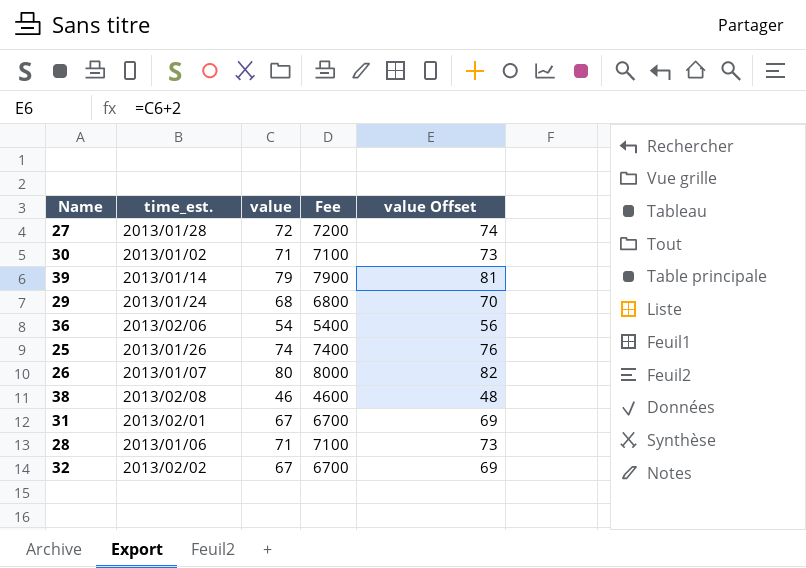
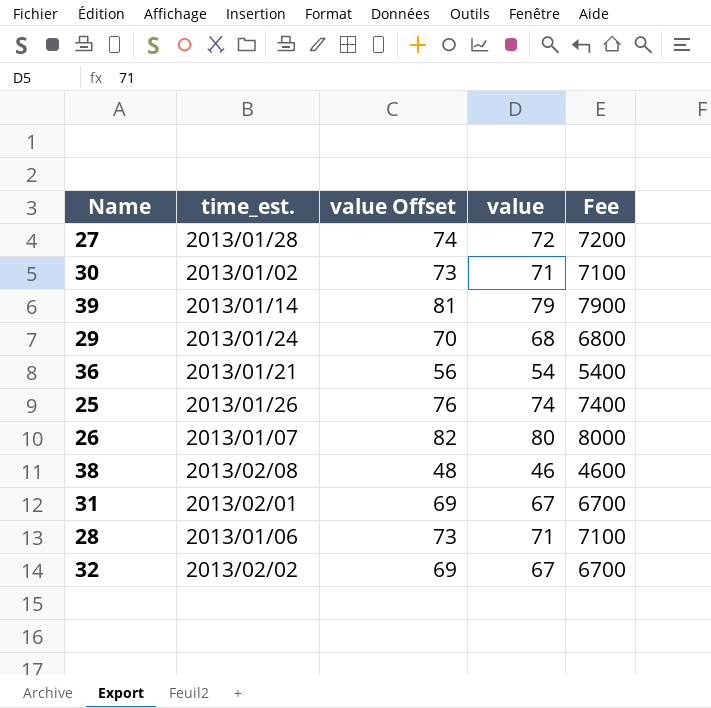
column value Offset | position: 5 -> 3
36 | time_est.: 2013/02/06 -> 2013/01/21

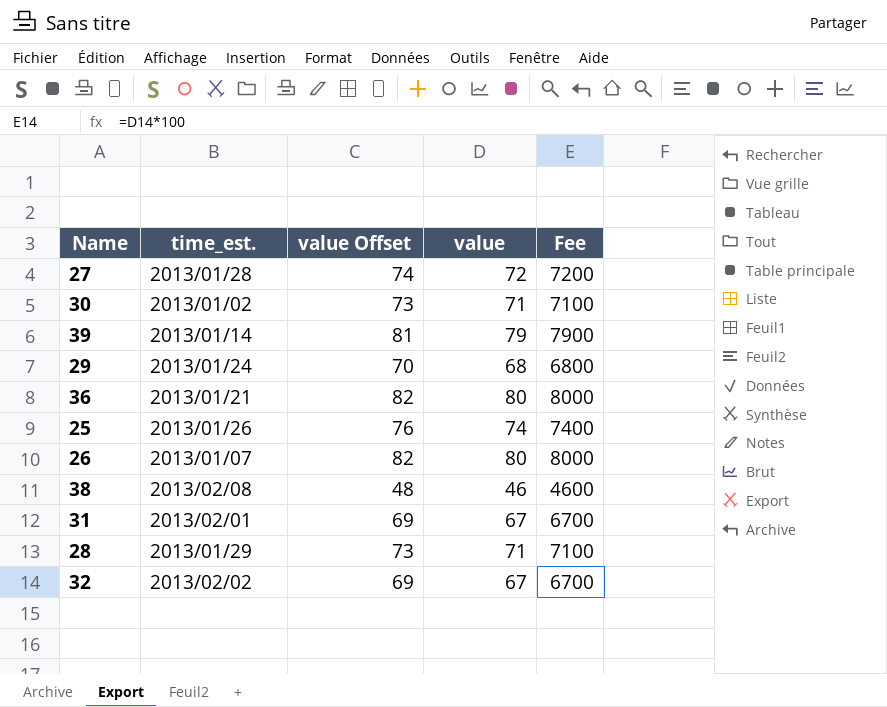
36 | value Offset: 56 -> 82
36 | value: 54 -> 80
36 | Fee: 5400 -> 8000
28 | time_est.: 2013/01/06 -> 2013/01/29

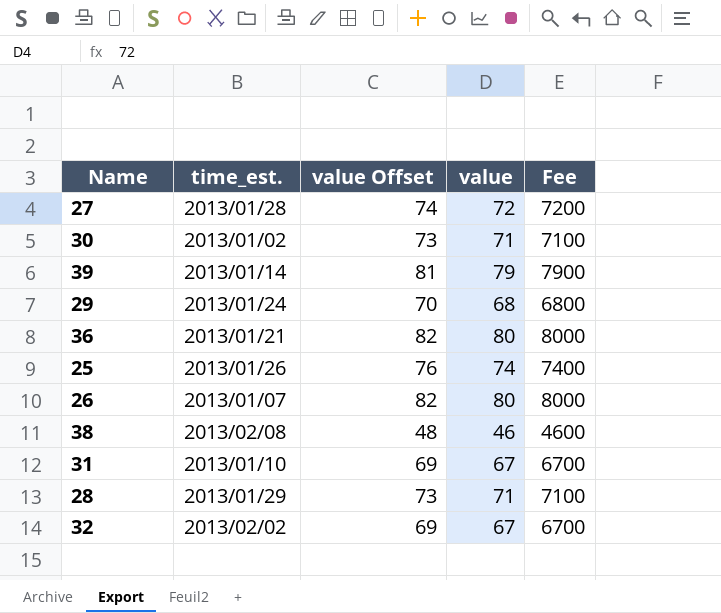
31 | time_est.: 2013/02/01 -> 2013/01/10

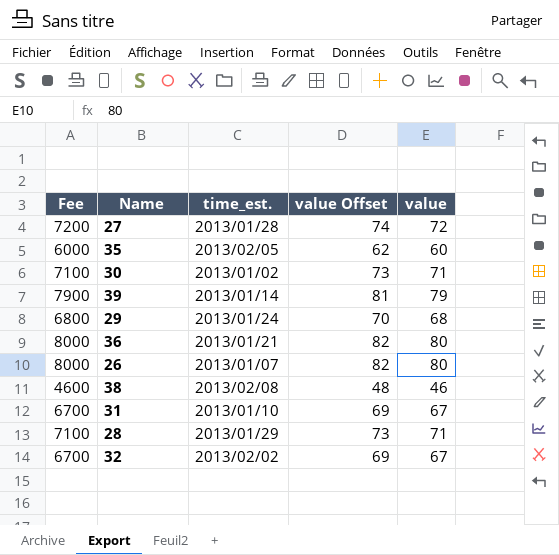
column Fee | position: 5 -> 1
row 25: 2013/01/26 | 76 | 74 | 7400 -> none
row 35: none -> 6000 | 2013/02/05 | 62 | 60

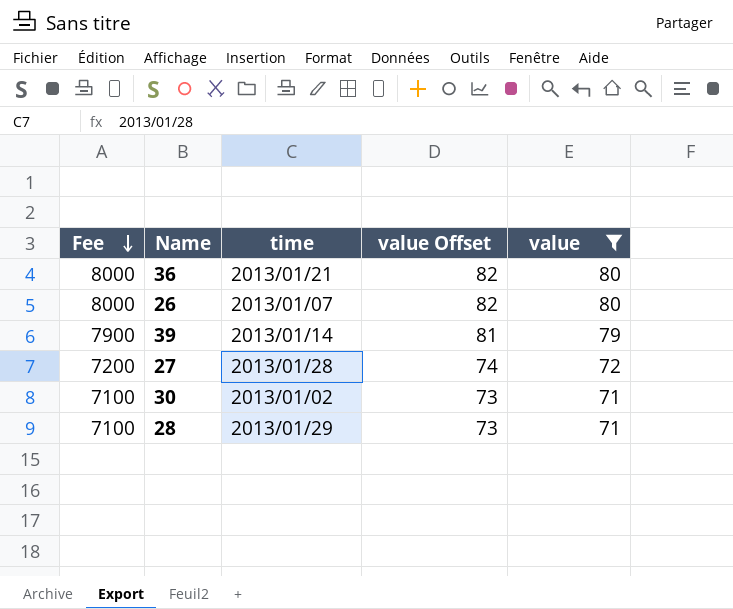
filter: none -> value >= 71
row order: none -> Fee descending
column name: time_est. -> time

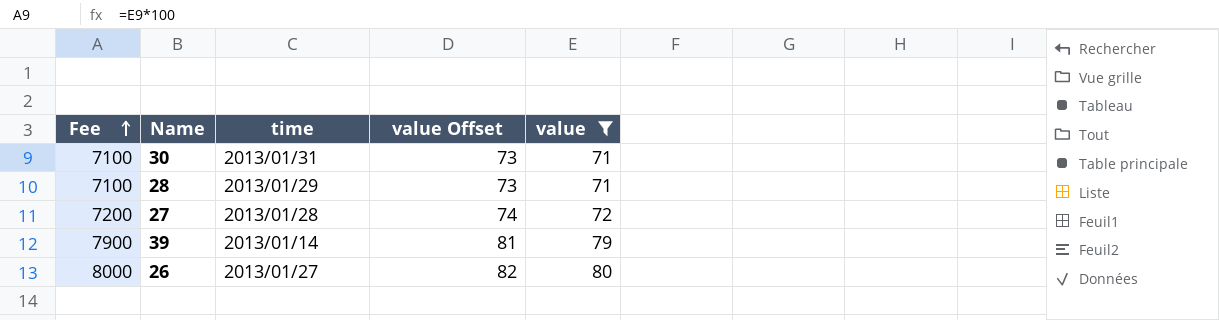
row order: Fee descending -> Fee ascending
row 36: 8000 | 2013/01/21 | 82 | 80 -> none
30 | time: 2013/01/02 -> 2013/01/31
26 | time: 2013/01/07 -> 2013/01/27

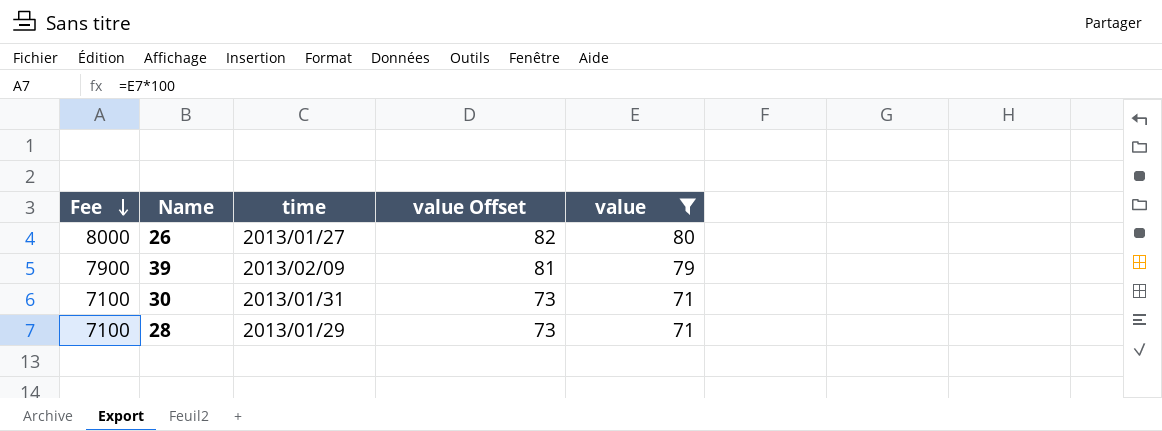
row order: Fee ascending -> Fee descending
row 27: 7200 | 2013/01/28 | 74 | 72 -> none
39 | time: 2013/01/14 -> 2013/02/09

